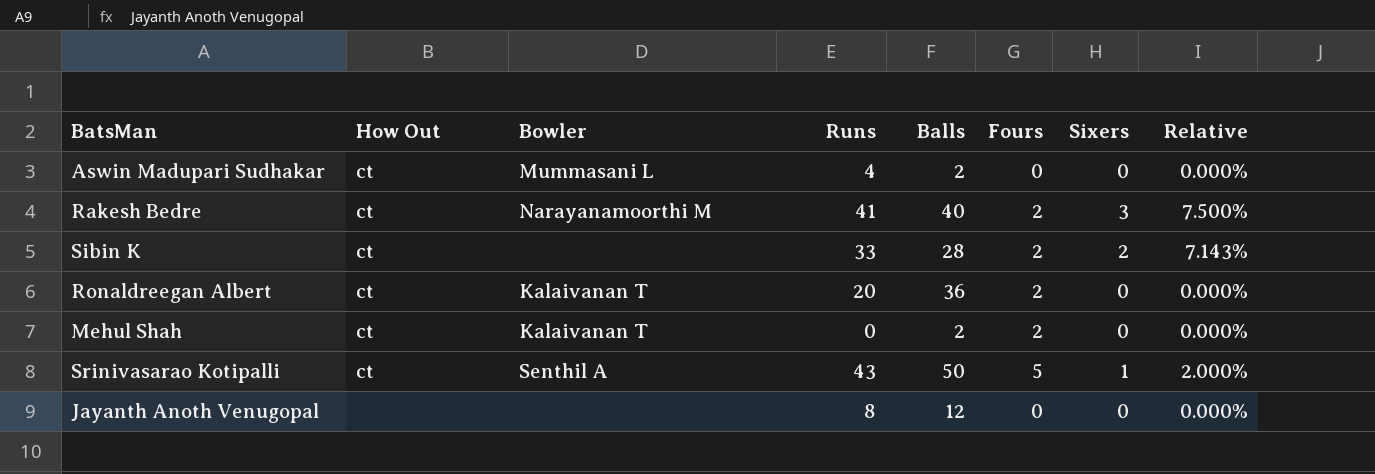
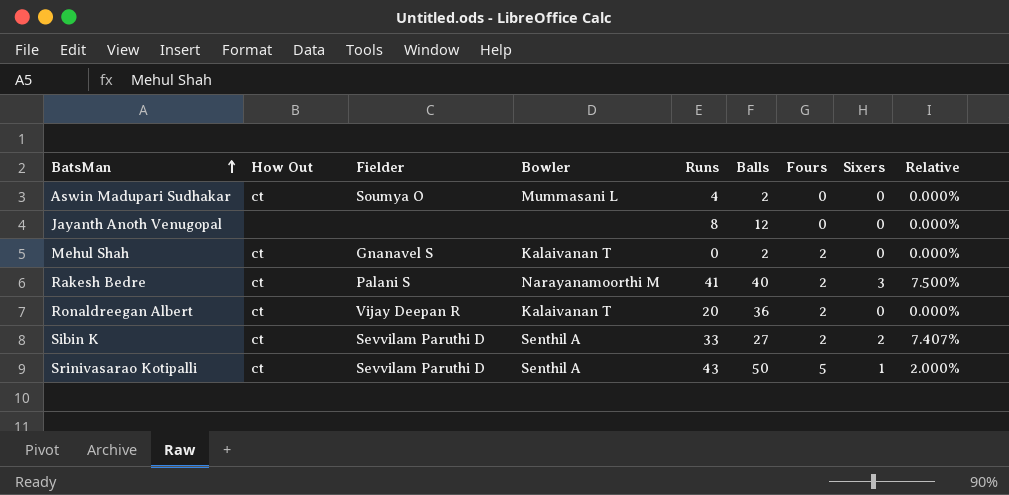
row order: none -> BatsMan ascending
column Fielder | position: none -> 3
Sibin K | Bowler: none -> Senthil A
Sibin K | Balls: 28 -> 27
Sibin K | Relative: 7.143% -> 7.407%

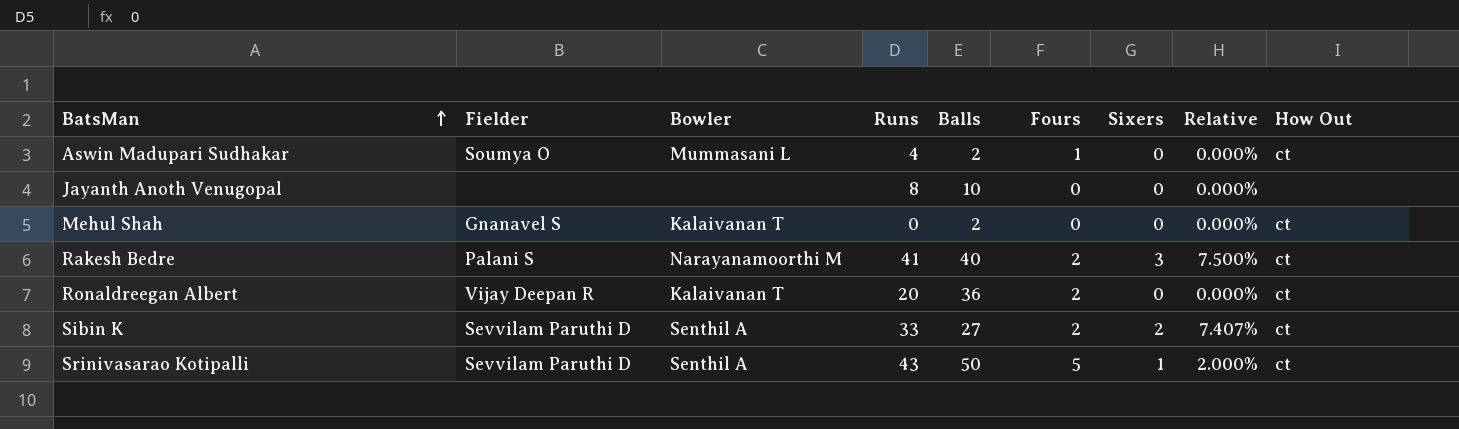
column How Out | position: 2 -> 9
Aswin Madupari Sudhakar | Fours: 0 -> 1
Jayanth Anoth Venugopal | Balls: 12 -> 10
Mehul Shah | Fours: 2 -> 0

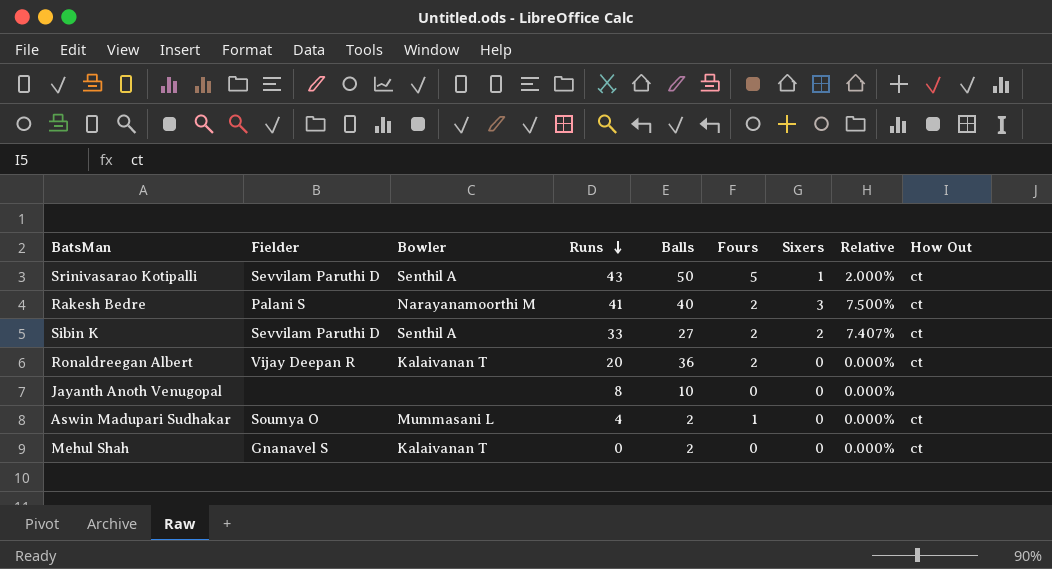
row order: BatsMan ascending -> Runs descending

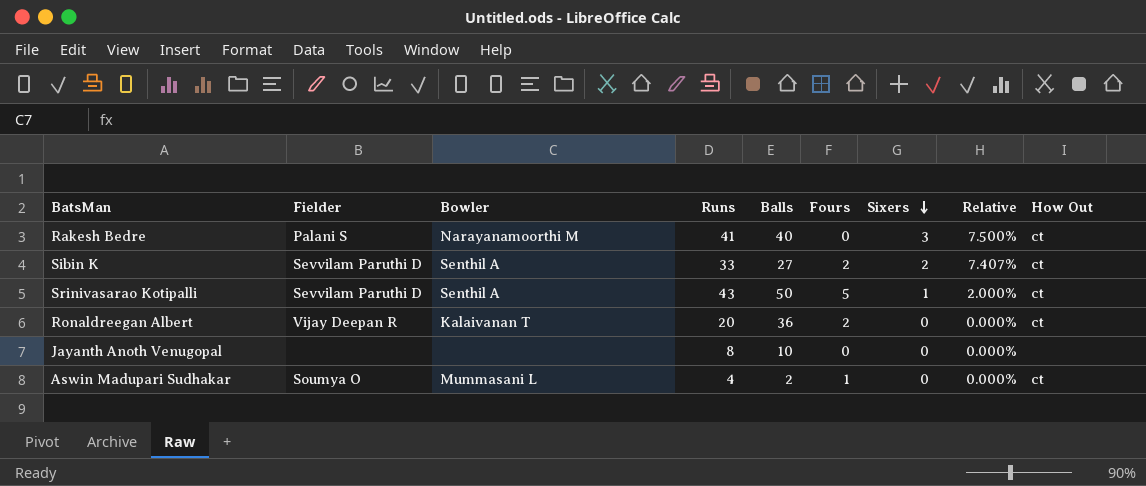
row order: Runs descending -> Sixers descending
row Mehul Shah: Gnanavel S | Kalaivanan T | 0 | 2 | 0 | 0 | 0.000% | ct -> none
Rakesh Bedre | Fours: 2 -> 0

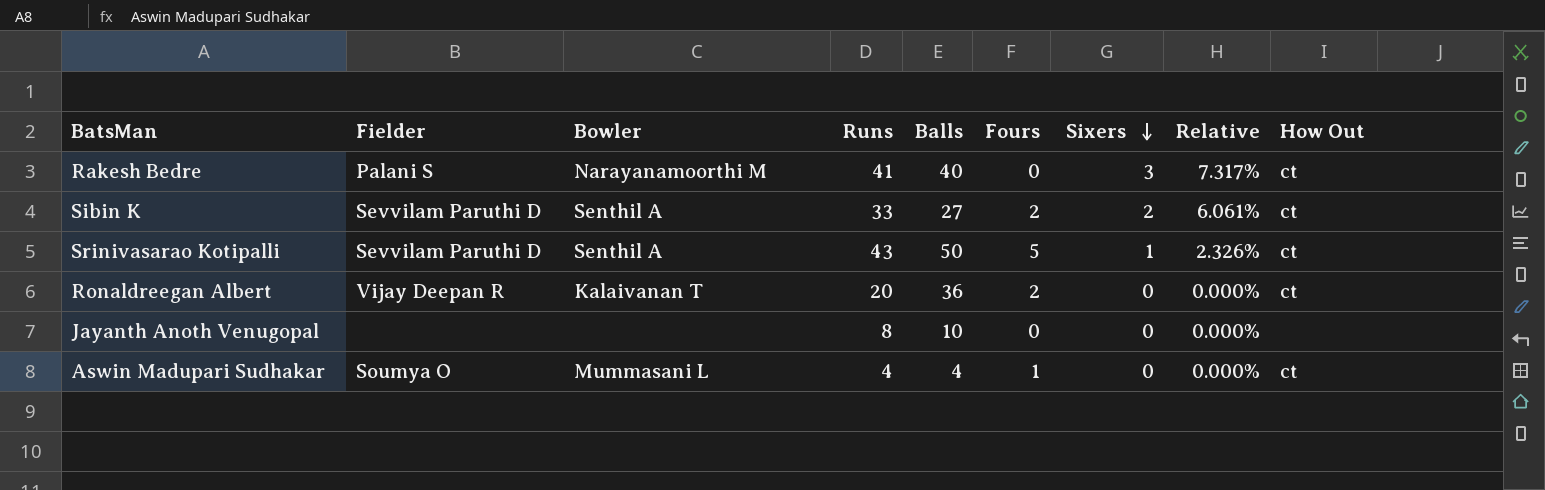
column Relative | formula: [Sixers] / [Balls] -> [Sixers] / [Runs]
Aswin Madupari Sudhakar | Balls: 2 -> 4

